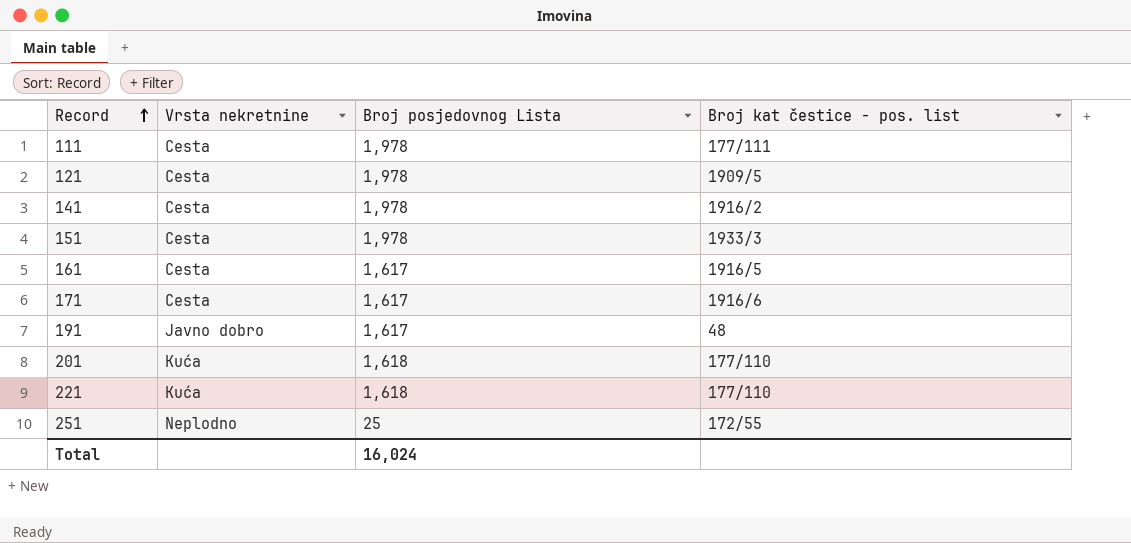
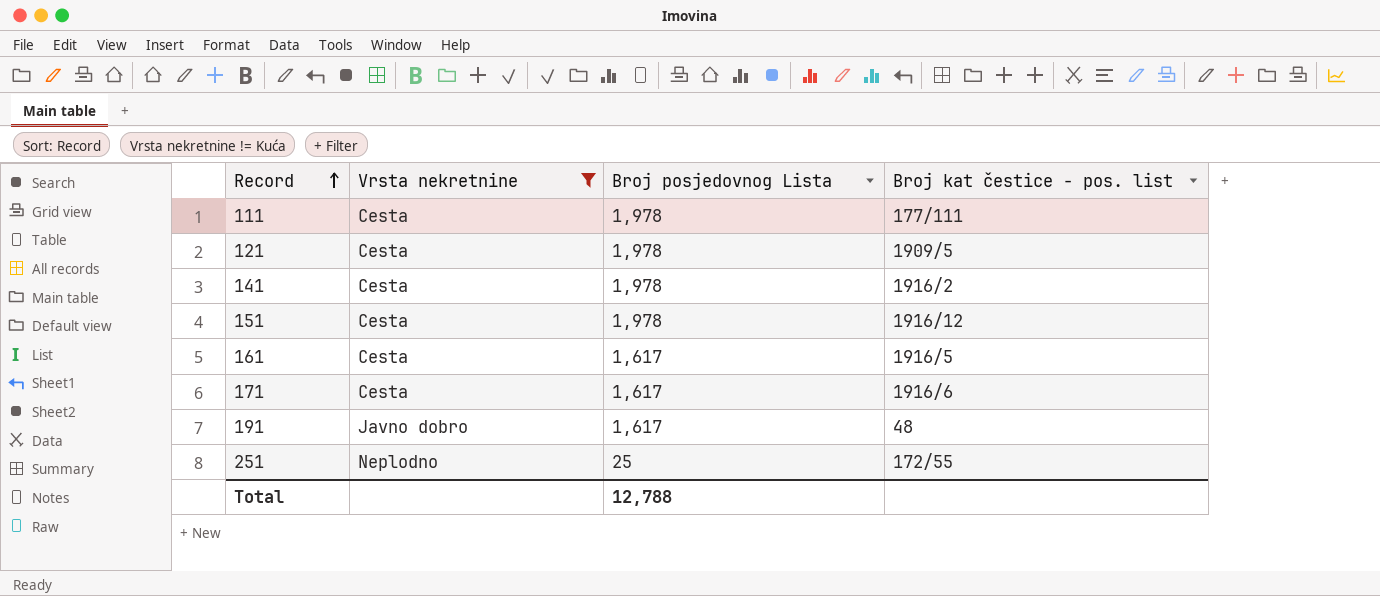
filter: none -> Vrsta nekretnine != Kuća
151 | Broj kat čestice - pos. list: 1933/3 -> 1916/12
Total | Broj posjedovnog Lista: 16,024 -> 12,788

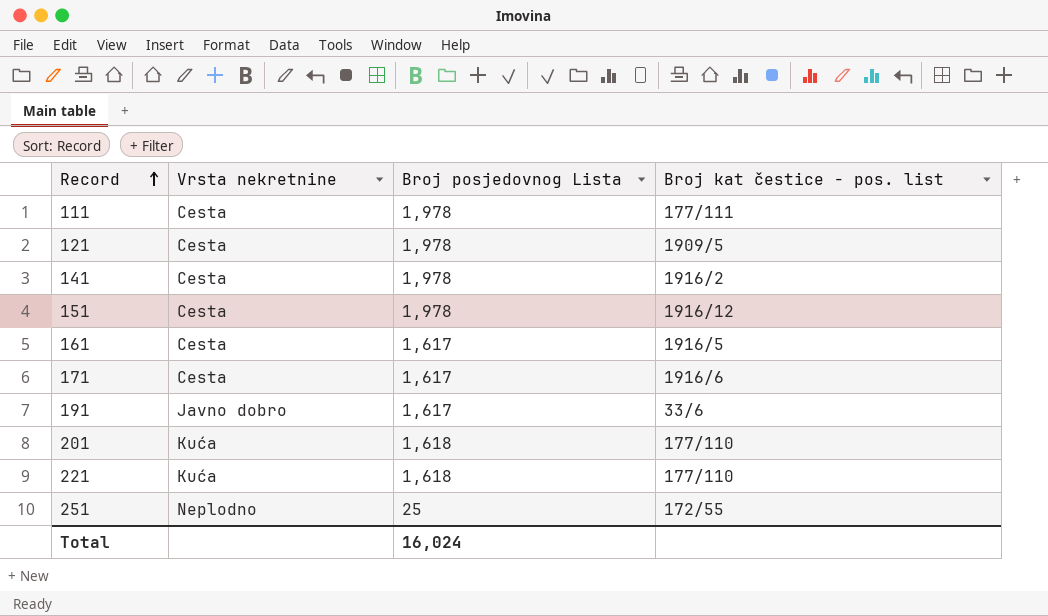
filter: Vrsta nekretnine != Kuća -> none
191 | Broj kat čestice - pos. list: 48 -> 33/6
Total | Broj posjedovnog Lista: 12,788 -> 16,024

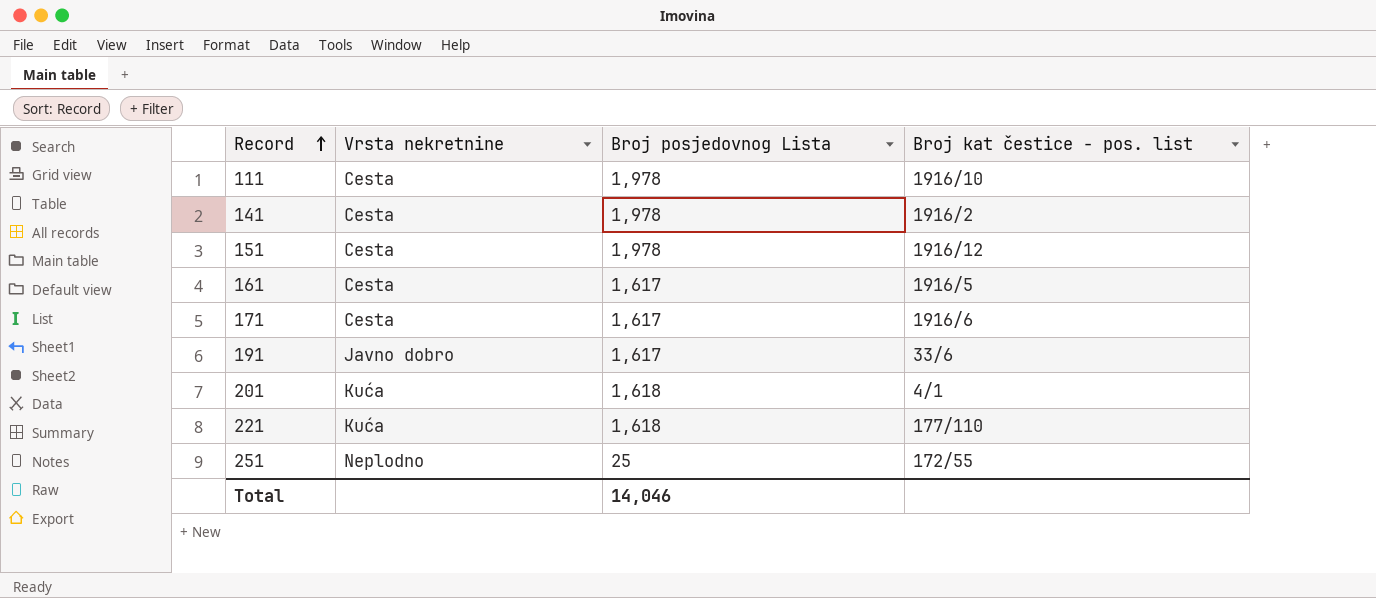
row 121: Cesta | 1,978 | 1909/5 -> none
111 | Broj kat čestice - pos. list: 177/111 -> 1916/10
201 | Broj kat čestice - pos. list: 177/110 -> 4/1
Total | Broj posjedovnog Lista: 16,024 -> 14,046

